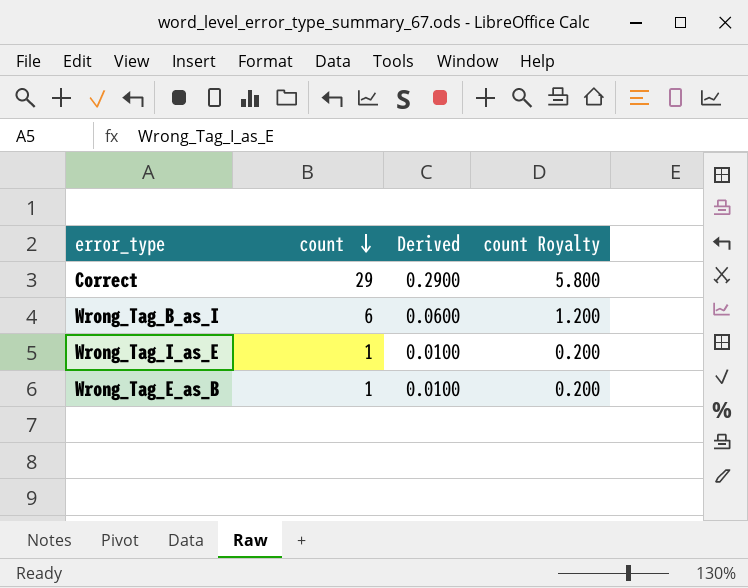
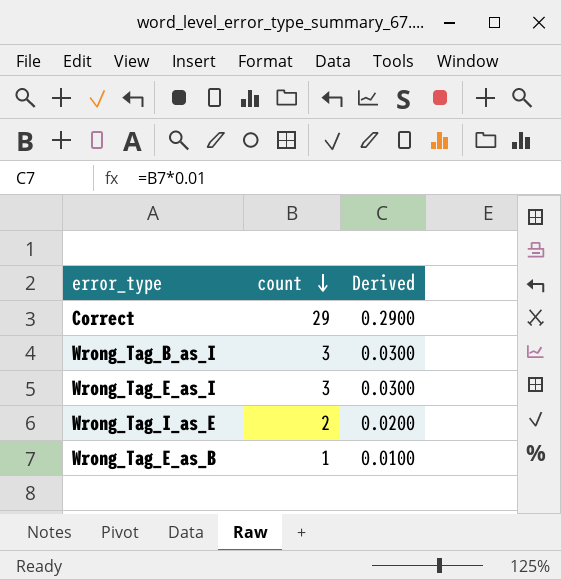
column count Royalty | formula: [count] * 0.2 -> none
Wrong_Tag_B_as_I | count: 6 -> 3
Wrong_Tag_B_as_I | Derived: 0.0600 -> 0.0300
row Wrong_Tag_E_as_I: none -> 3 | 0.0300
Wrong_Tag_I_as_E | count: 1 -> 2
Wrong_Tag_I_as_E | Derived: 0.0100 -> 0.0200

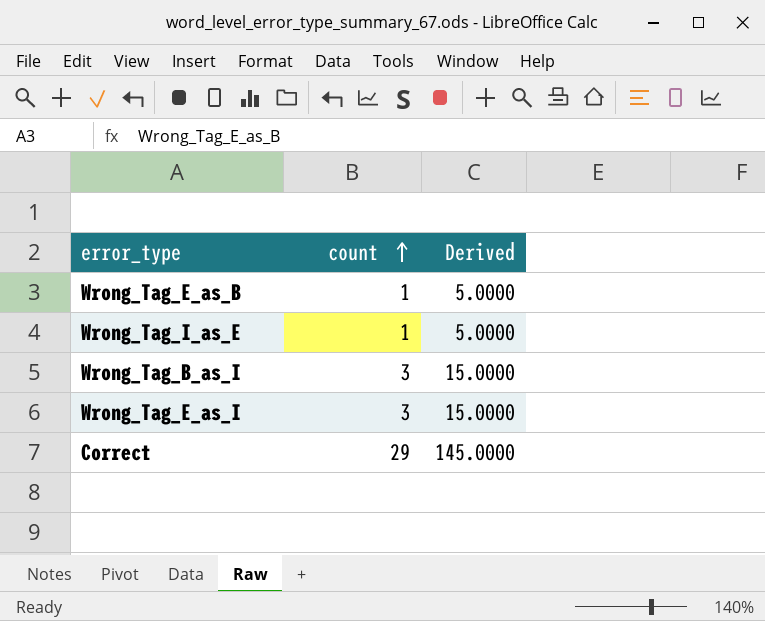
row order: count descending -> count ascending
column Derived | formula: [count] * 0.01 -> [count] * 5
Wrong_Tag_I_as_E | count: 2 -> 1

